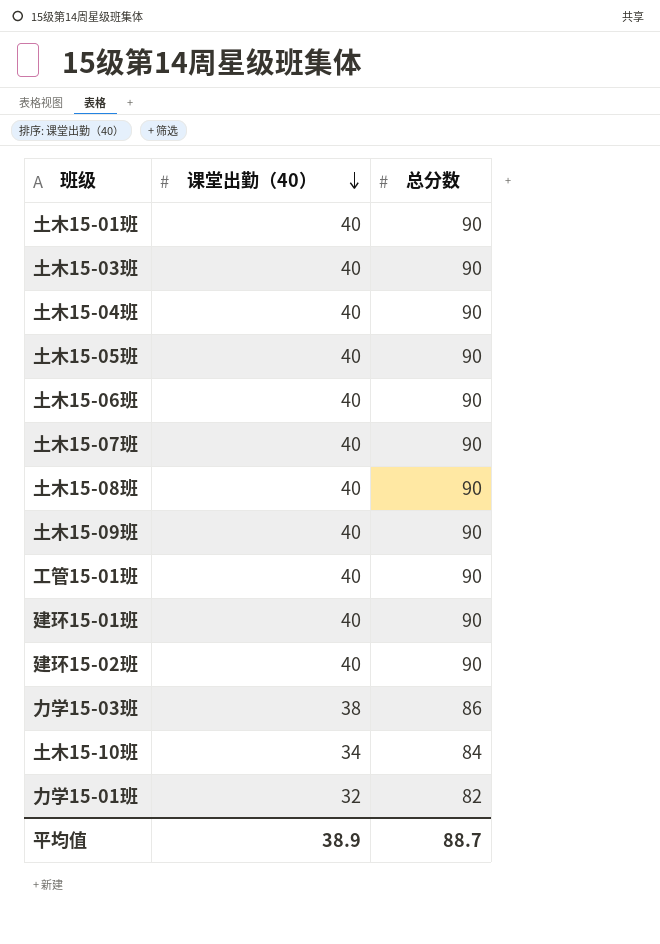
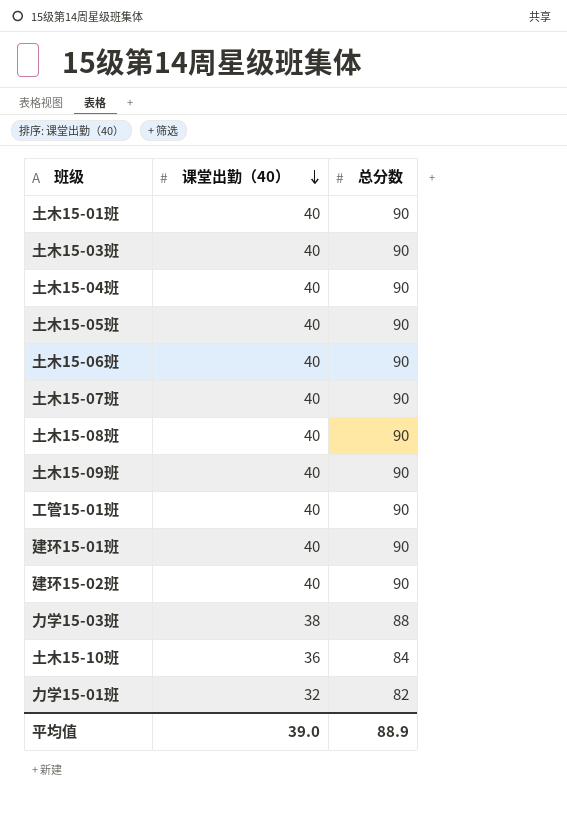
力学15-03班 | 总分数: 86 -> 88
土木15-10班 | 课堂出勤（40）: 34 -> 36
平均值 | 课堂出勤（40）: 38.9 -> 39.0
平均值 | 总分数: 88.7 -> 88.9

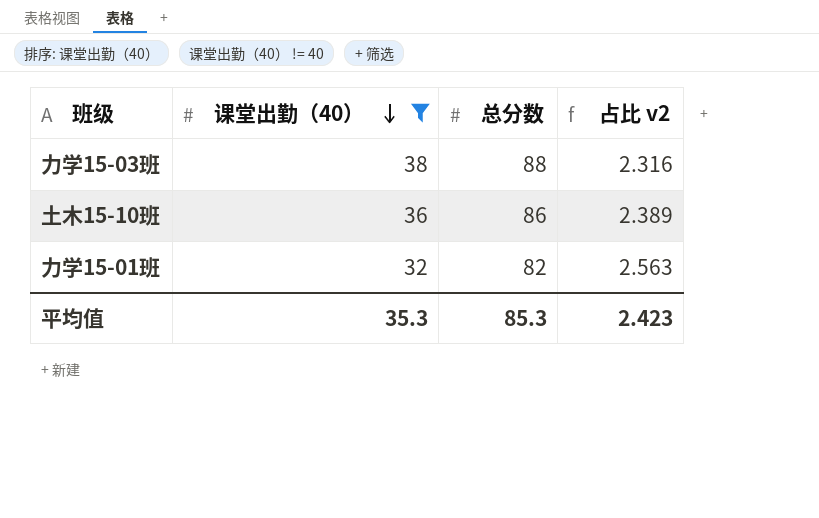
filter: none -> 课堂出勤（40） != 40
column 占比 v2 | formula: none -> [总分数] / [课堂出勤（40）]
土木15-10班 | 总分数: 84 -> 86
平均值 | 课堂出勤（40）: 39.0 -> 35.3
平均值 | 总分数: 88.9 -> 85.3

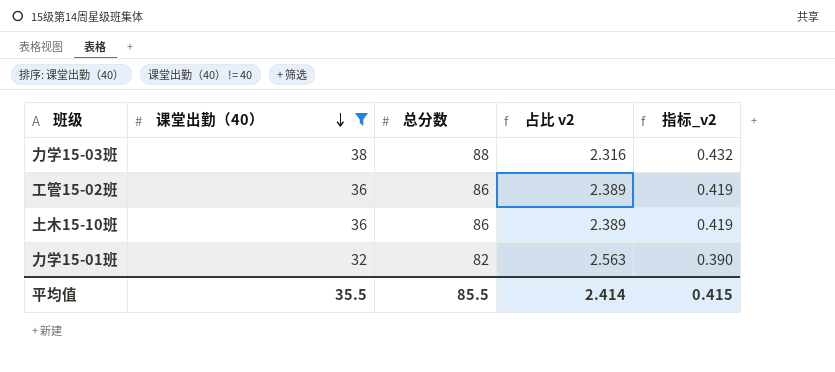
column 指标_v2 | formula: none -> [课堂出勤（40）] / [总分数]
row 工管15-02班: none -> 36 | 86 | 2.389 | 0.419
平均值 | 课堂出勤（40）: 35.3 -> 35.5
平均值 | 总分数: 85.3 -> 85.5
平均值 | 占比 v2: 2.423 -> 2.414

